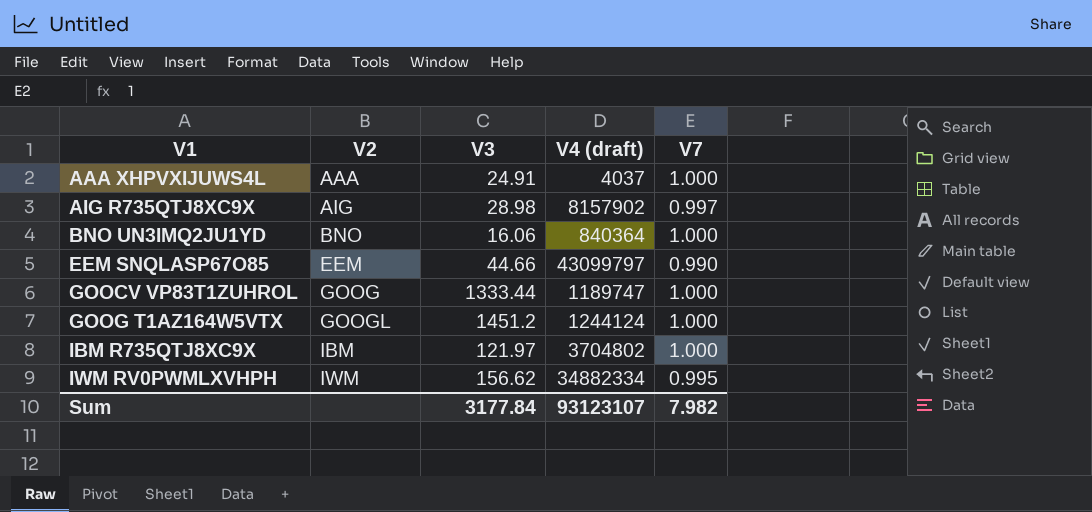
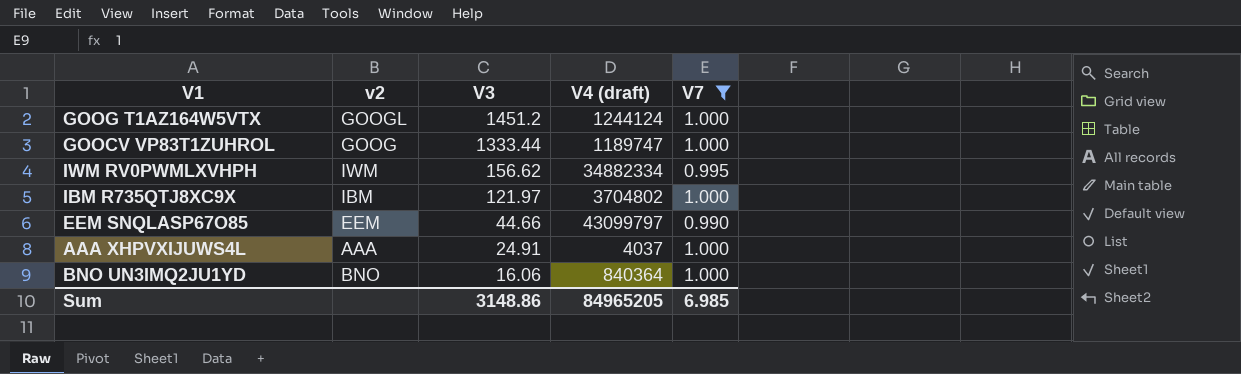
filter: none -> V7 != 0.997
row order: V1 ascending -> V3 descending
column name: V2 -> v2
Sum | V3: 3177.84 -> 3148.86
Sum | V4 (draft): 93123107 -> 84965205
Sum | V7: 7.982 -> 6.985

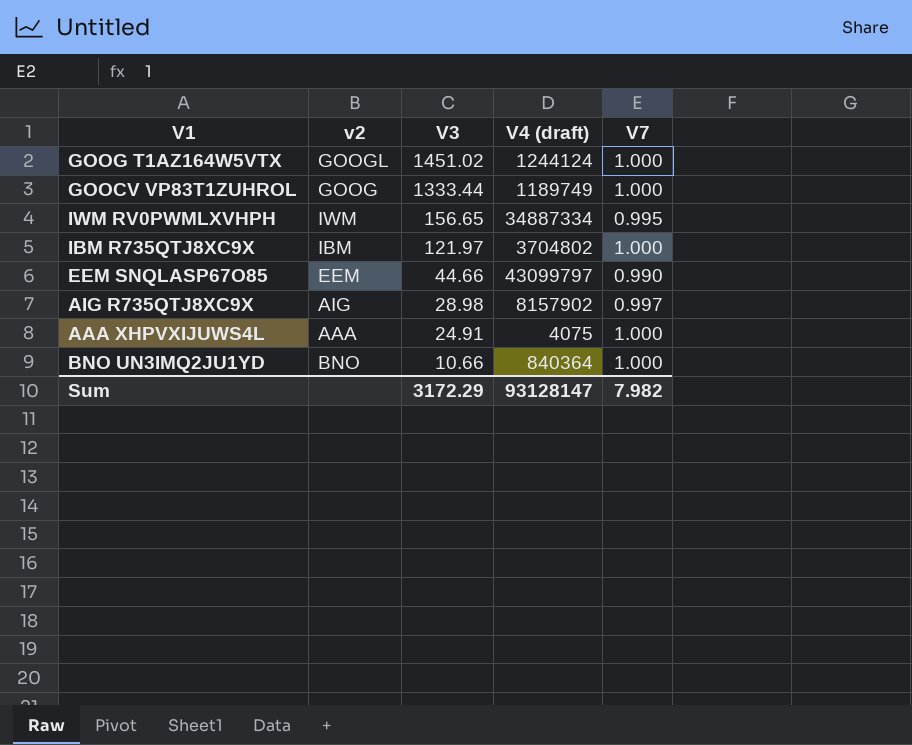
filter: V7 != 0.997 -> none
GOOG T1AZ164W5VTX | V3: 1451.2 -> 1451.02
GOOCV VP83T1ZUHROL | V4 (draft): 1189747 -> 1189749
IWM RV0PWMLXVHPH | V3: 156.62 -> 156.65
IWM RV0PWMLXVHPH | V4 (draft): 34882334 -> 34887334
AAA XHPVXIJUWS4L | V4 (draft): 4037 -> 4075
BNO UN3IMQ2JU1YD | V3: 16.06 -> 10.66
Sum | V3: 3148.86 -> 3172.29
Sum | V4 (draft): 84965205 -> 93128147
Sum | V7: 6.985 -> 7.982

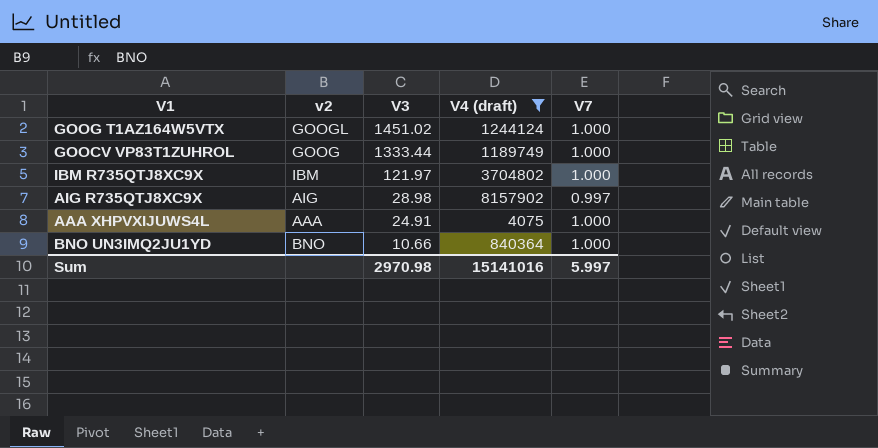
filter: none -> V4 (draft) <= 8157902
Sum | V3: 3172.29 -> 2970.98
Sum | V4 (draft): 93128147 -> 15141016
Sum | V7: 7.982 -> 5.997

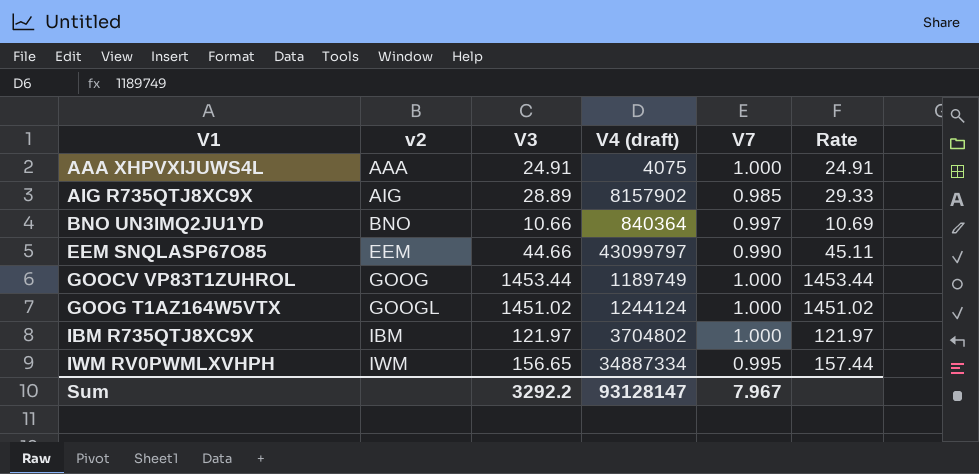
filter: V4 (draft) <= 8157902 -> none
row order: V3 descending -> V1 ascending
column Rate | formula: none -> [V3] / [V7]
AIG R735QTJ8XC9X | V3: 28.98 -> 28.89
AIG R735QTJ8XC9X | V7: 0.997 -> 0.985
BNO UN3IMQ2JU1YD | V7: 1.000 -> 0.997
GOOCV VP83T1ZUHROL | V3: 1333.44 -> 1453.44
Sum | V3: 2970.98 -> 3292.2
Sum | V4 (draft): 15141016 -> 93128147
Sum | V7: 5.997 -> 7.967

